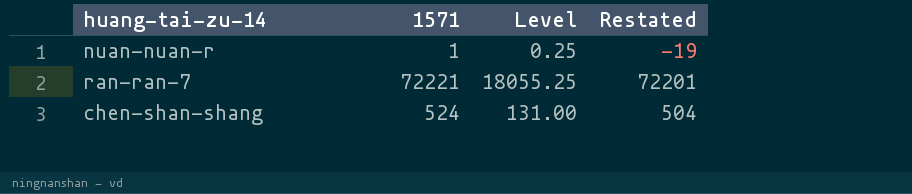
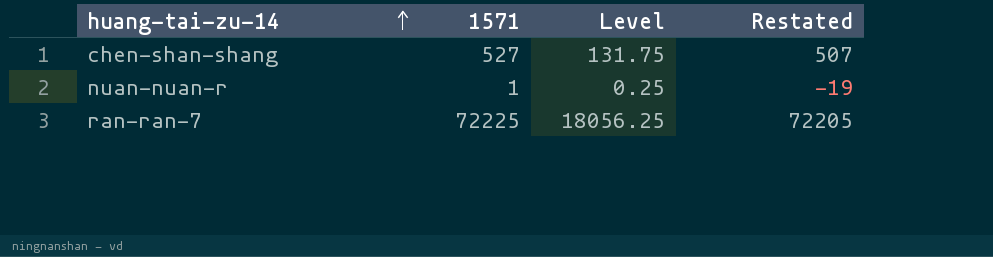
row order: none -> huang-tai-zu-14 ascending
chen-shan-shang | 1571: 524 -> 527
chen-shan-shang | Level: 131.00 -> 131.75
chen-shan-shang | Restated: 504 -> 507
ran-ran-7 | 1571: 72221 -> 72225
ran-ran-7 | Level: 18055.25 -> 18056.25
ran-ran-7 | Restated: 72201 -> 72205

